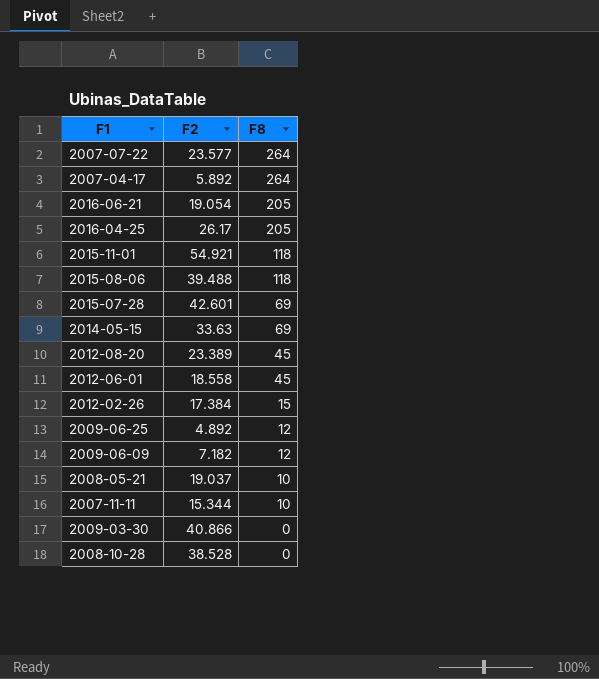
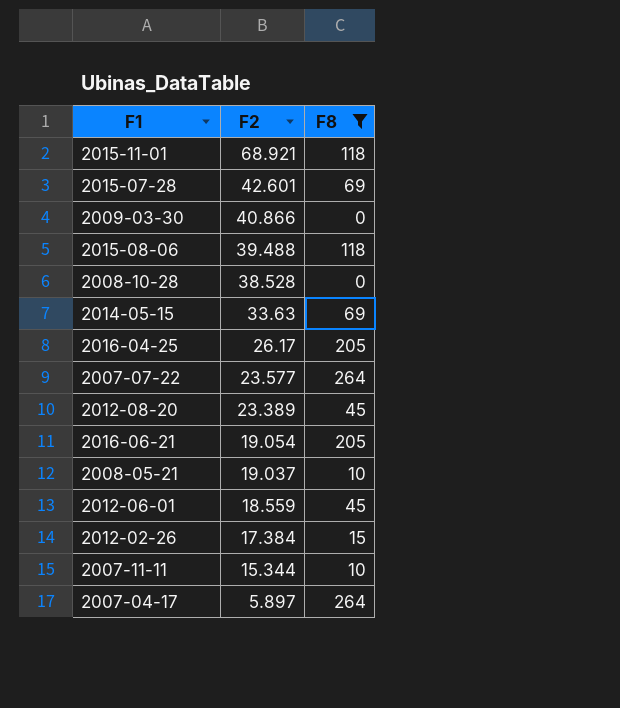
filter: none -> F8 != 12
row order: F8 descending -> F2 descending
2015-11-01 | F2: 54.921 -> 68.921
2012-06-01 | F2: 18.558 -> 18.559
2007-04-17 | F2: 5.892 -> 5.897

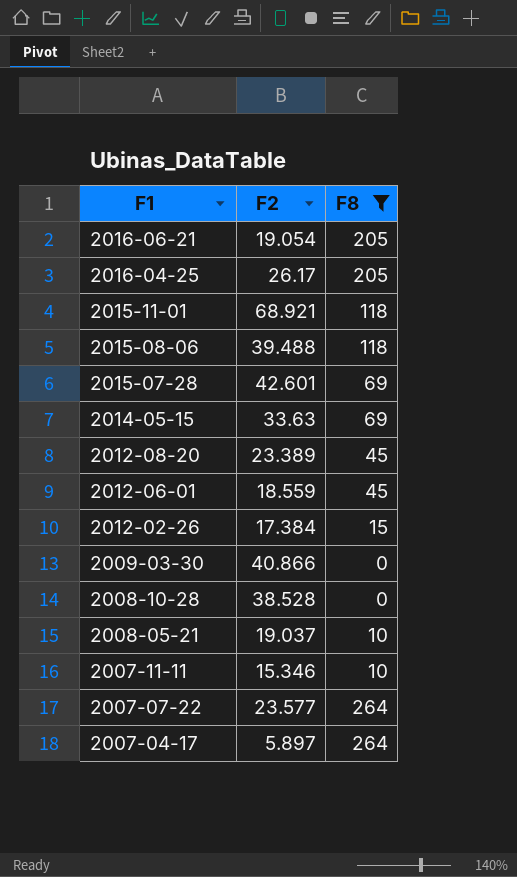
row order: F2 descending -> F1 descending
2007-11-11 | F2: 15.344 -> 15.346

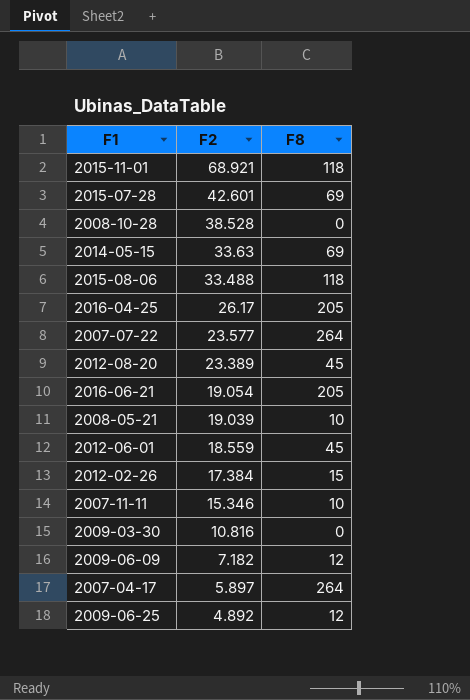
filter: F8 != 12 -> none
row order: F1 descending -> F2 descending
2015-08-06 | F2: 39.488 -> 33.488
2008-05-21 | F2: 19.037 -> 19.039
2009-03-30 | F2: 40.866 -> 10.816

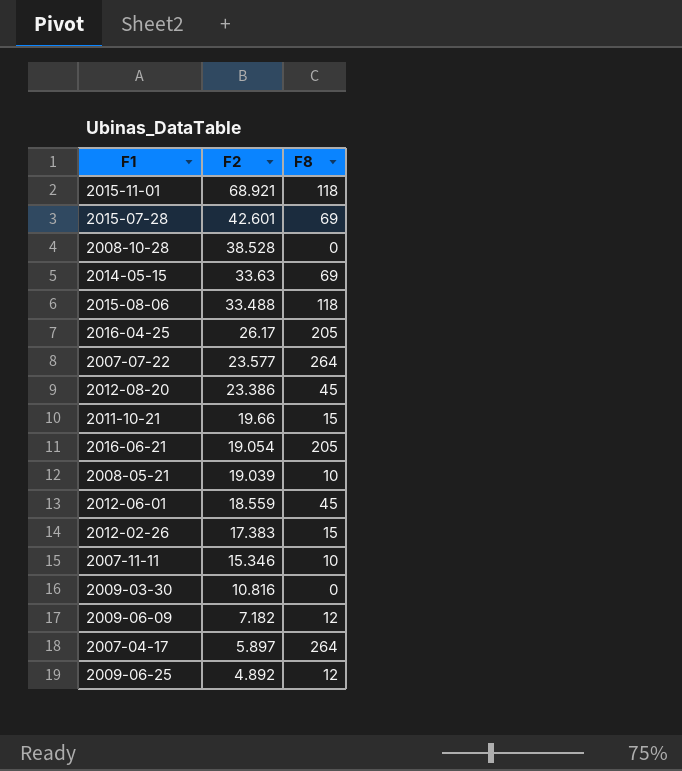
2012-08-20 | F2: 23.389 -> 23.386
row 2011-10-21: none -> 19.66 | 15
2012-02-26 | F2: 17.384 -> 17.383

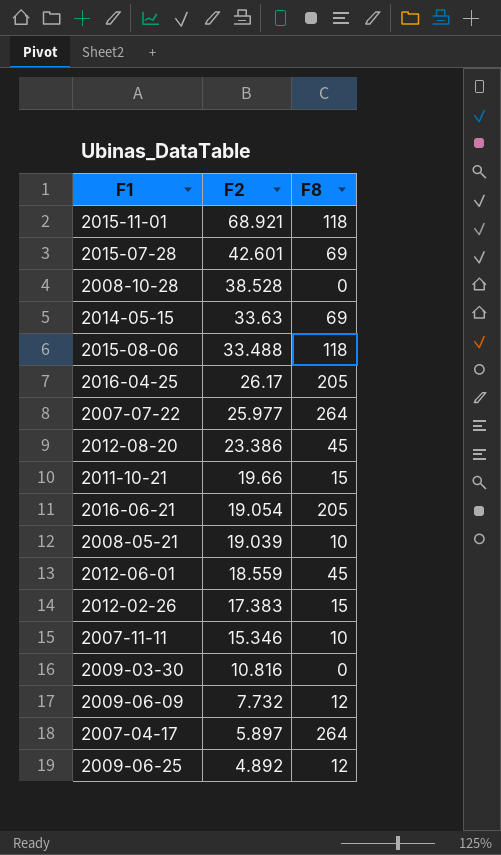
2007-07-22 | F2: 23.577 -> 25.977
2009-06-09 | F2: 7.182 -> 7.732

